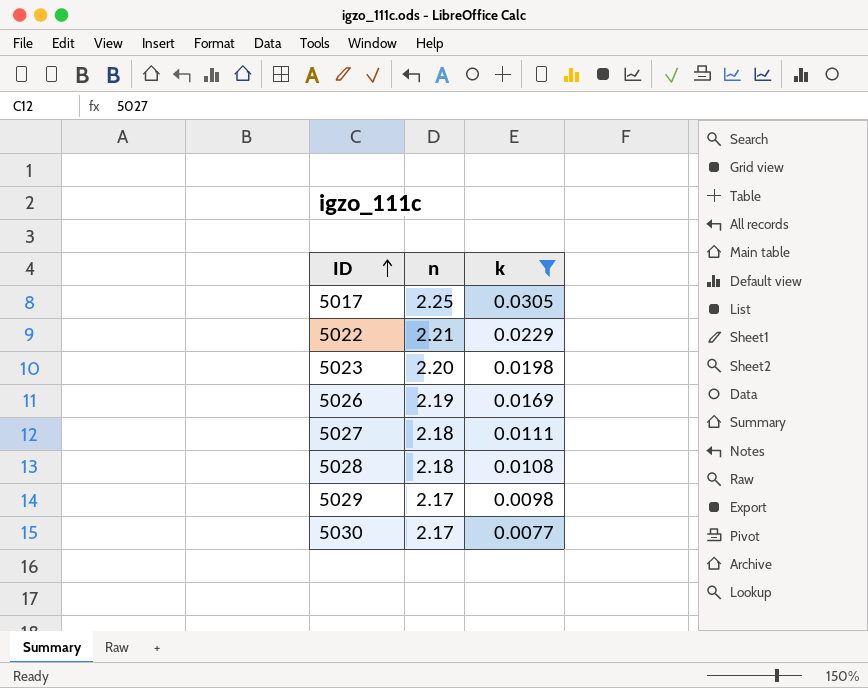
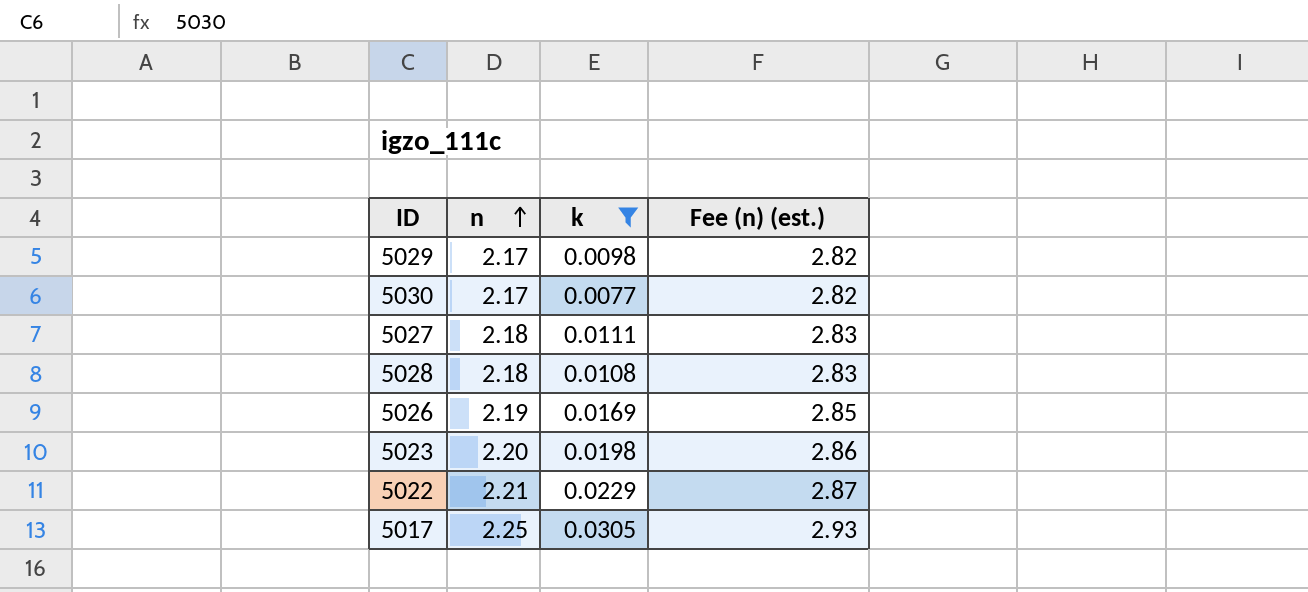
row order: ID ascending -> n ascending
column Fee (n) (est.) | formula: none -> [n] * 1.3

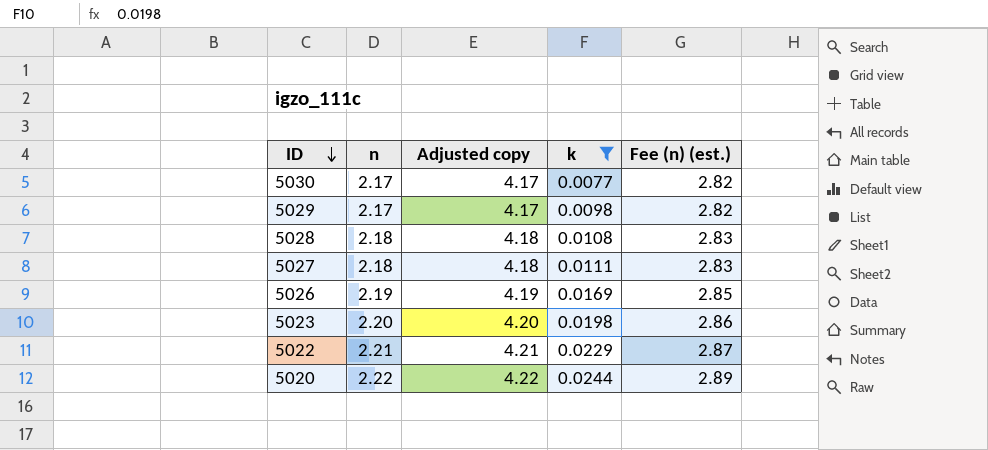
row order: n ascending -> ID descending
column Adjusted copy | formula: none -> [n] + 2
row 5017: 2.25 | 0.0305 | 2.93 -> none
row 5020: none -> 2.22 | 4.22 | 0.0244 | 2.89

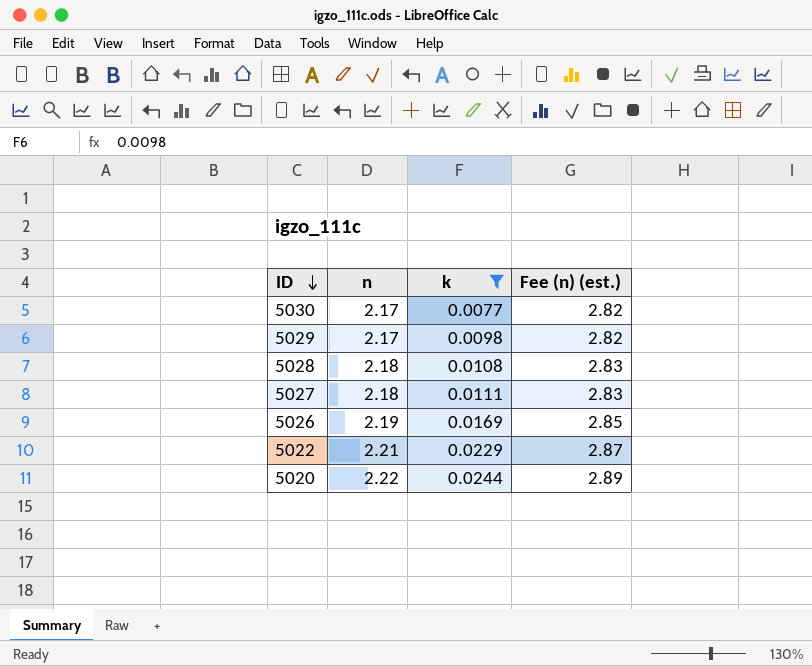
column Adjusted copy | formula: [n] + 2 -> none
row 5023: 2.20 | 4.20 | 0.0198 | 2.86 -> none

